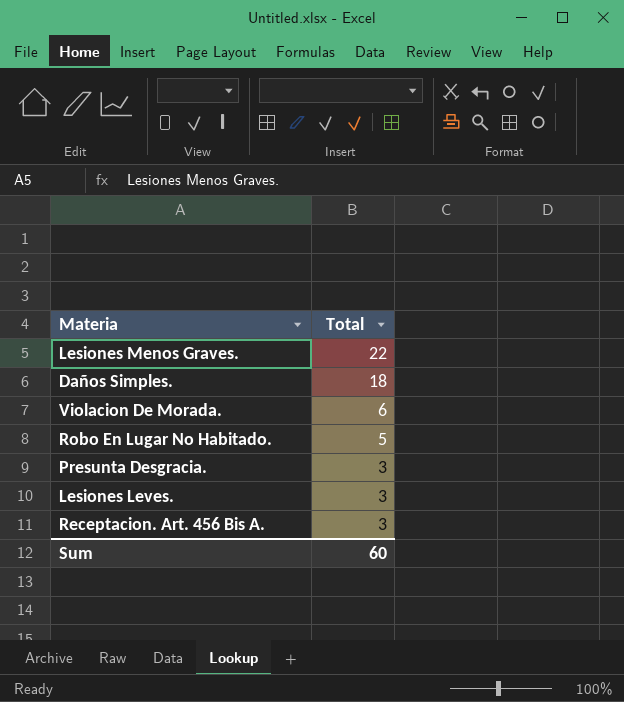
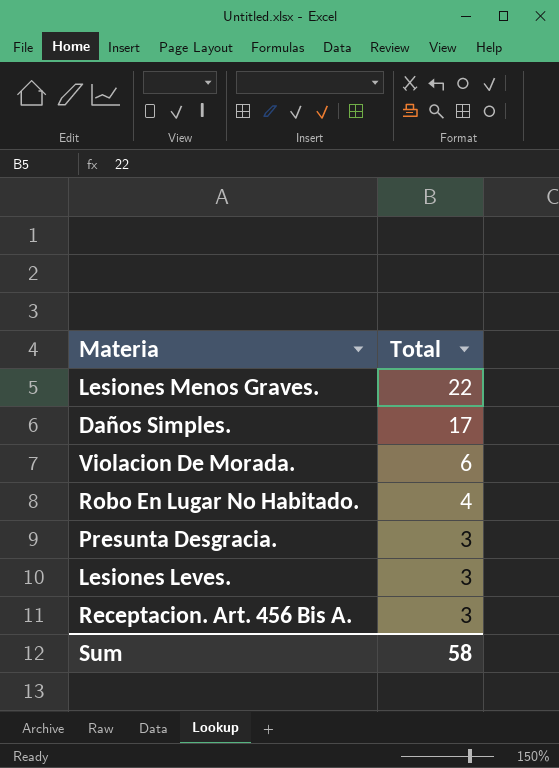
Daños Simples. | Total: 18 -> 17
Robo En Lugar No Habitado. | Total: 5 -> 4
Sum | Total: 60 -> 58

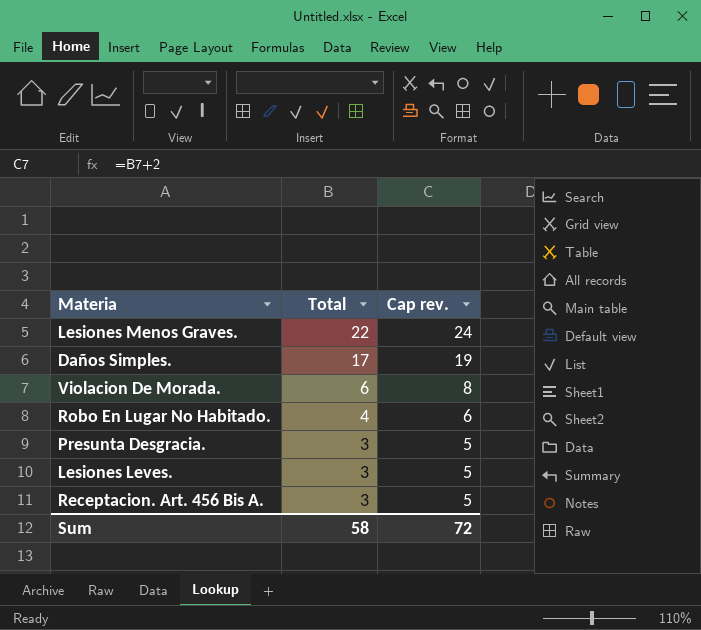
column Cap rev. | formula: none -> [Total] + 2

